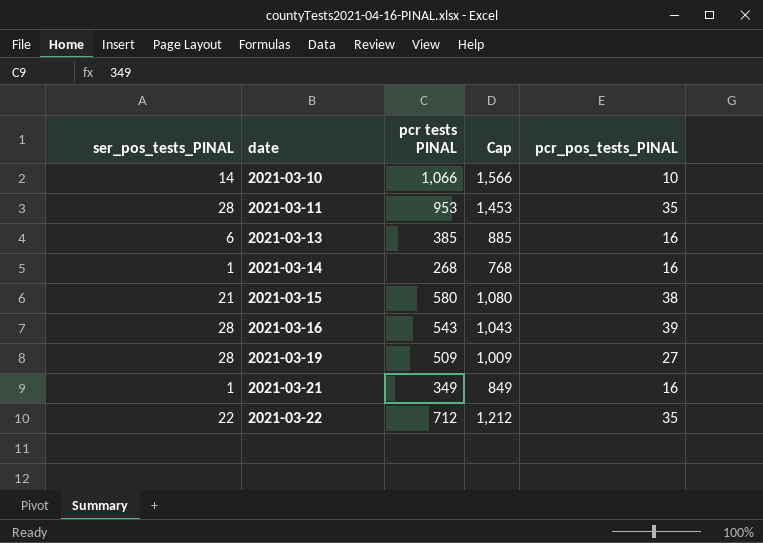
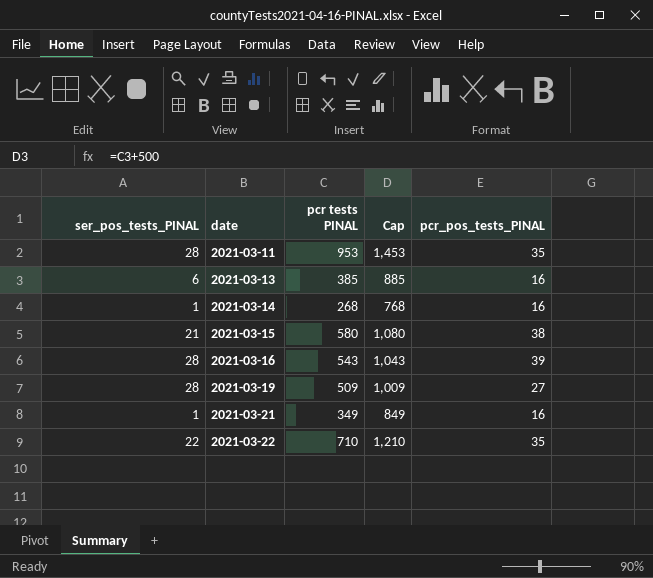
row 2021-03-10: 14 | 1,066 | 1,566 | 10 -> none
2021-03-22 | pcr tests PINAL: 712 -> 710
2021-03-22 | Cap: 1,212 -> 1,210

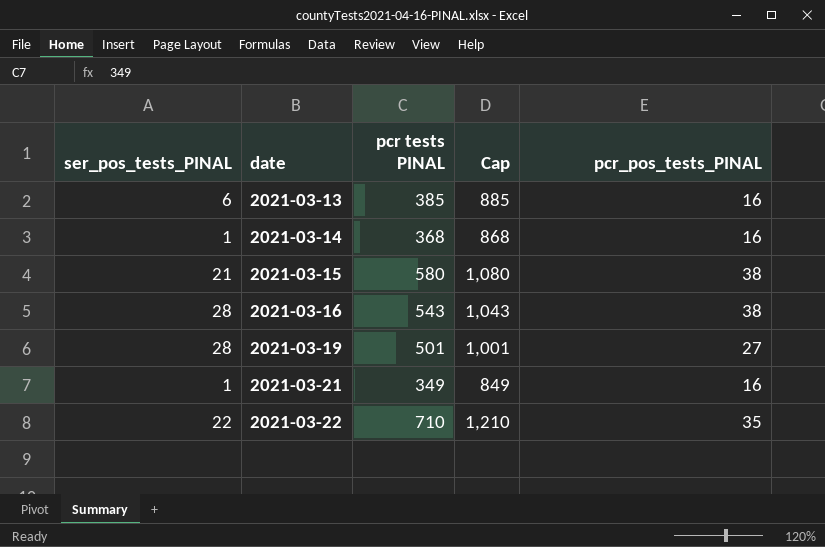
row 2021-03-11: 28 | 953 | 1,453 | 35 -> none
2021-03-14 | pcr tests PINAL: 268 -> 368
2021-03-14 | Cap: 768 -> 868
2021-03-16 | pcr_pos_tests_PINAL: 39 -> 38
2021-03-19 | pcr tests PINAL: 509 -> 501
2021-03-19 | Cap: 1,009 -> 1,001

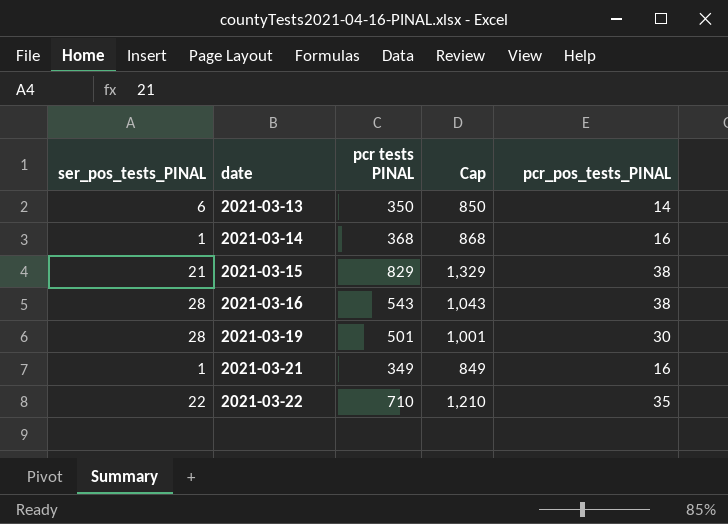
2021-03-13 | pcr tests PINAL: 385 -> 350
2021-03-13 | Cap: 885 -> 850
2021-03-13 | pcr_pos_tests_PINAL: 16 -> 14
2021-03-15 | pcr tests PINAL: 580 -> 829
2021-03-15 | Cap: 1,080 -> 1,329
2021-03-19 | pcr_pos_tests_PINAL: 27 -> 30

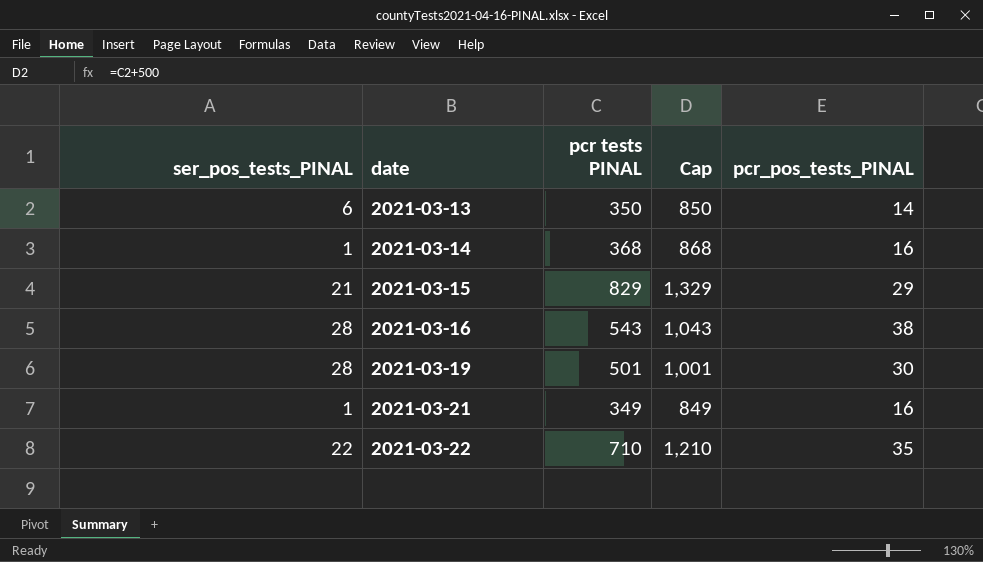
2021-03-15 | pcr_pos_tests_PINAL: 38 -> 29

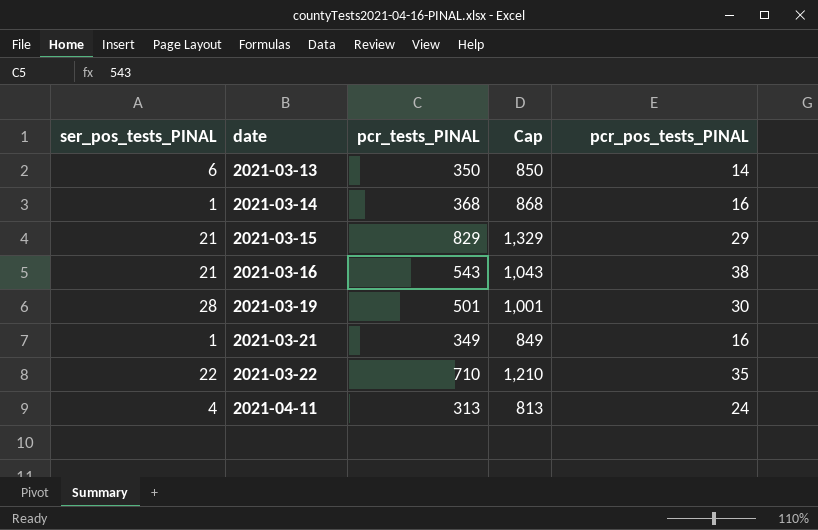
column name: pcr tests PINAL -> pcr_tests_PINAL
2021-03-16 | ser_pos_tests_PINAL: 28 -> 21
row 2021-04-11: none -> 4 | 313 | 813 | 24

